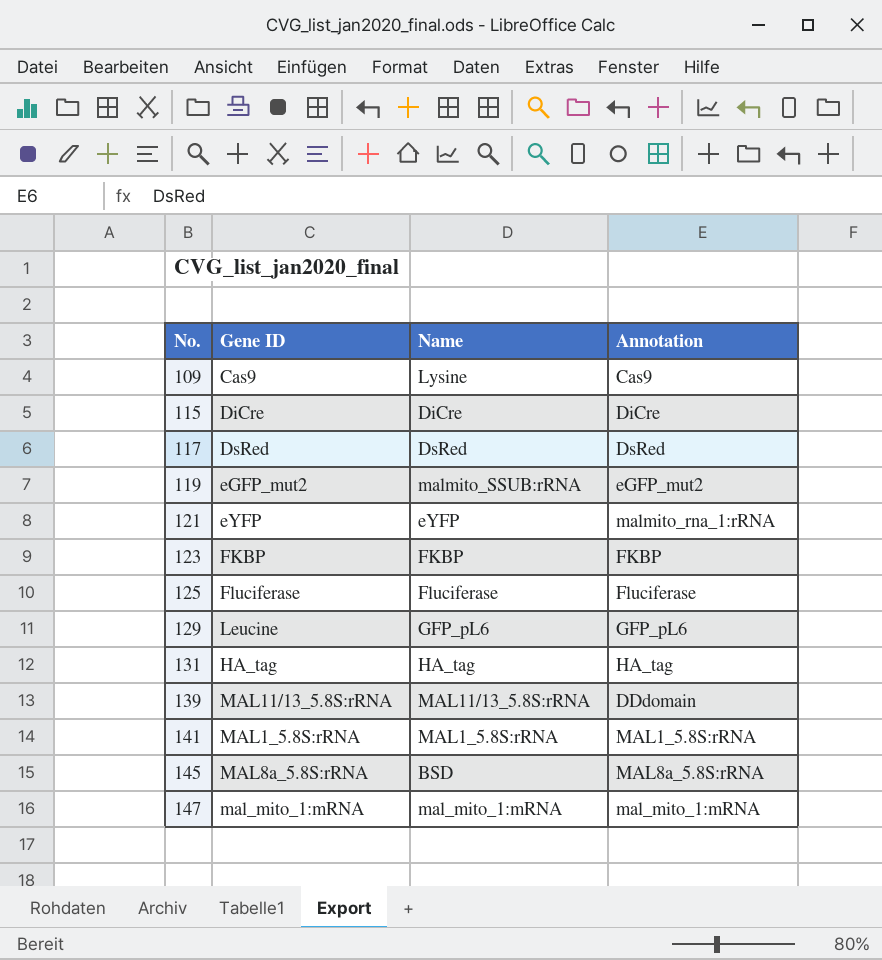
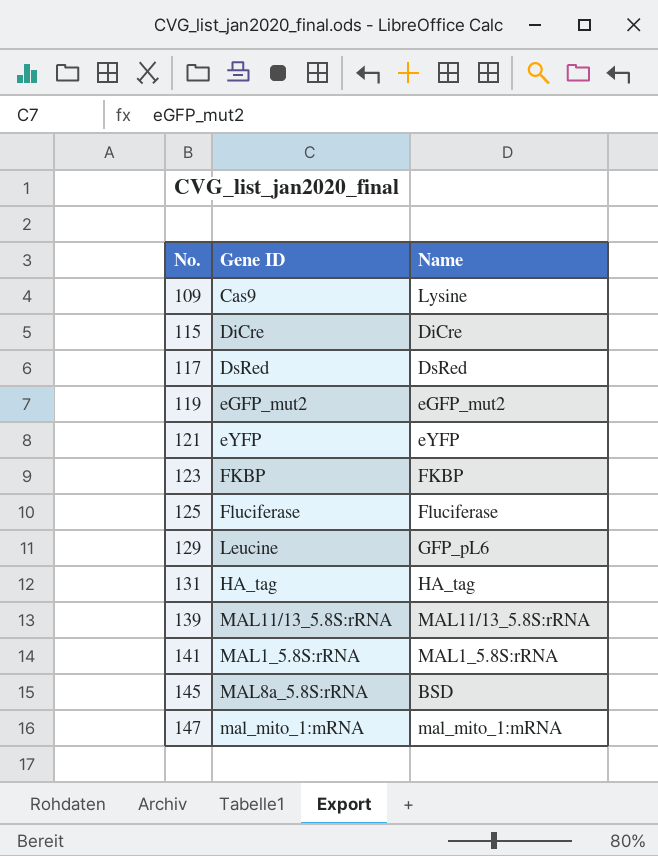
column Annotation | position: 4 -> none
119 | Name: malmito_SSUB:rRNA -> eGFP_mut2

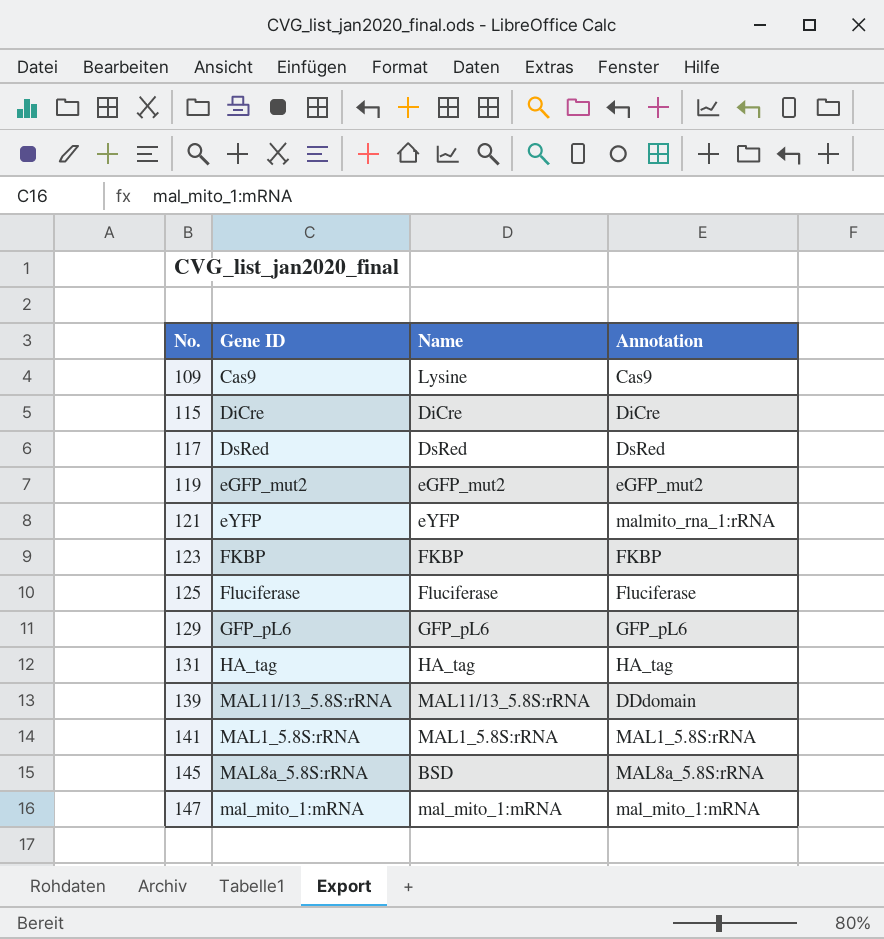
column Annotation | position: none -> 4
129 | Gene ID: Leucine -> GFP_pL6

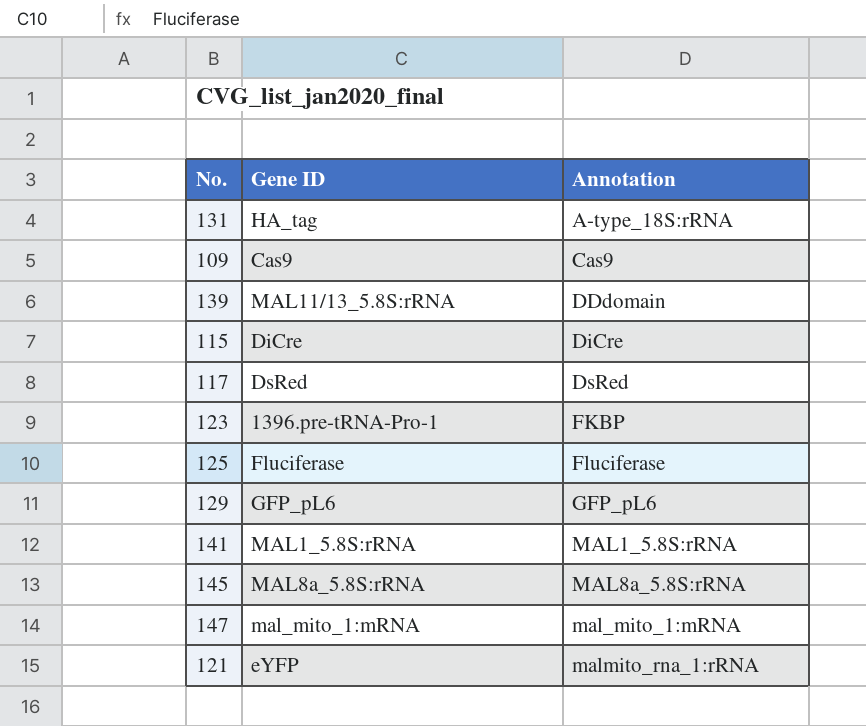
row order: No. ascending -> Annotation ascending
column Name | position: 3 -> none
row 119: eGFP_mut2 | eGFP_mut2 | eGFP_mut2 -> none
131 | Annotation: HA_tag -> A-type_18S:rRNA
123 | Gene ID: FKBP -> 1396.pre-tRNA-Pro-1

